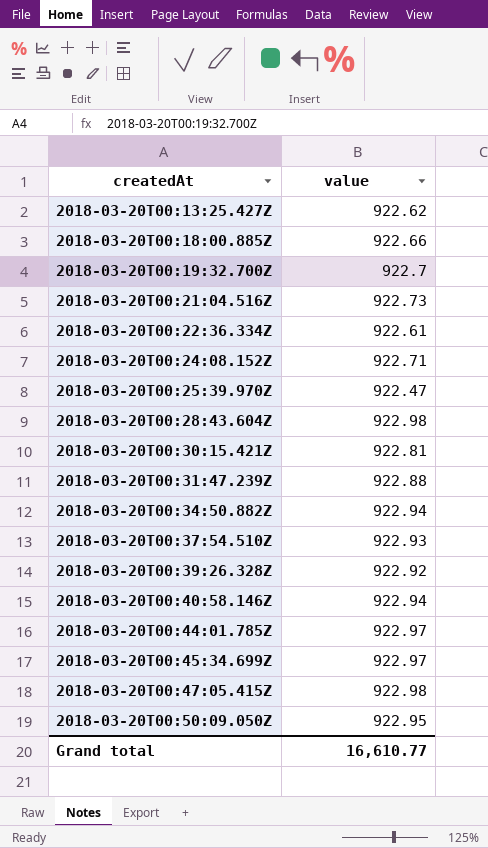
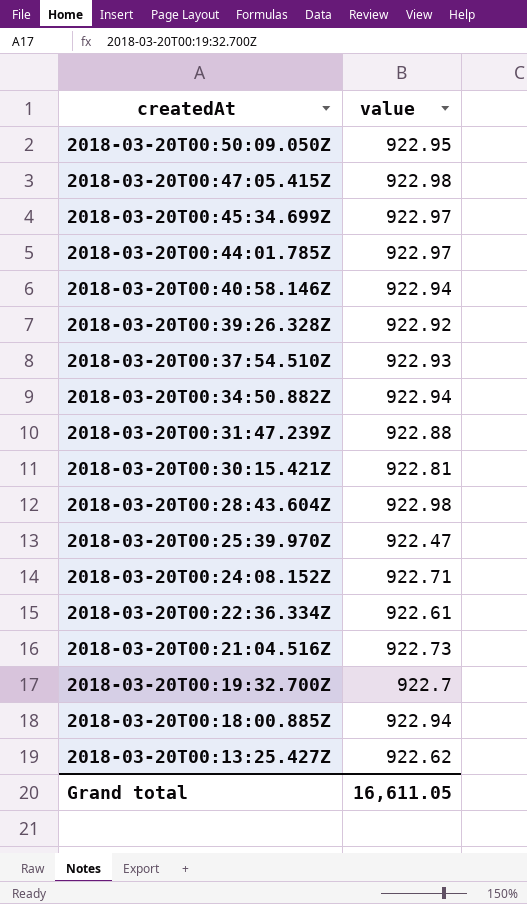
row order: createdAt ascending -> createdAt descending
2018-03-20T00:18:00.885Z | value: 922.66 -> 922.94
Grand total | value: 16,610.77 -> 16,611.05

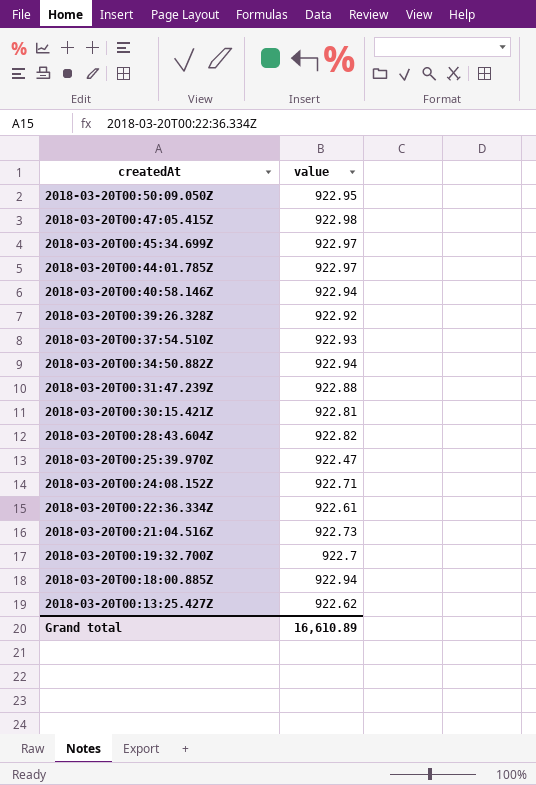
2018-03-20T00:28:43.604Z | value: 922.98 -> 922.82
Grand total | value: 16,611.05 -> 16,610.89

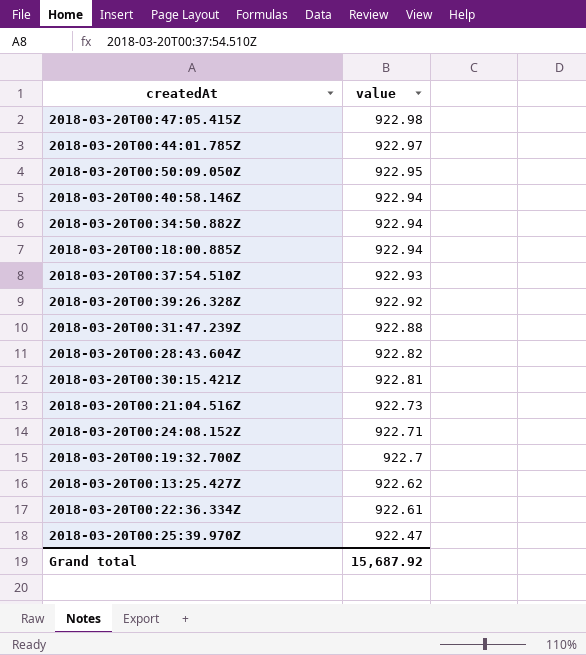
row order: createdAt descending -> value descending
row 2018-03-20T00:45:34.699Z: 922.97 -> none
Grand total | value: 16,610.89 -> 15,687.92

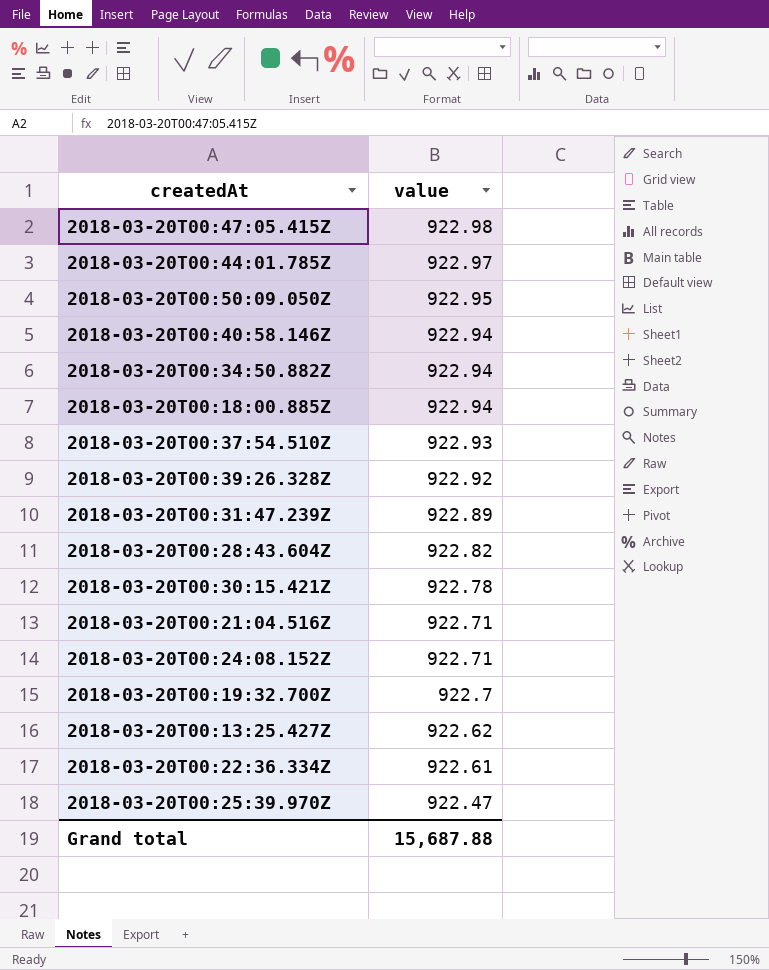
2018-03-20T00:31:47.239Z | value: 922.88 -> 922.89
2018-03-20T00:30:15.421Z | value: 922.81 -> 922.78
2018-03-20T00:21:04.516Z | value: 922.73 -> 922.71
Grand total | value: 15,687.92 -> 15,687.88

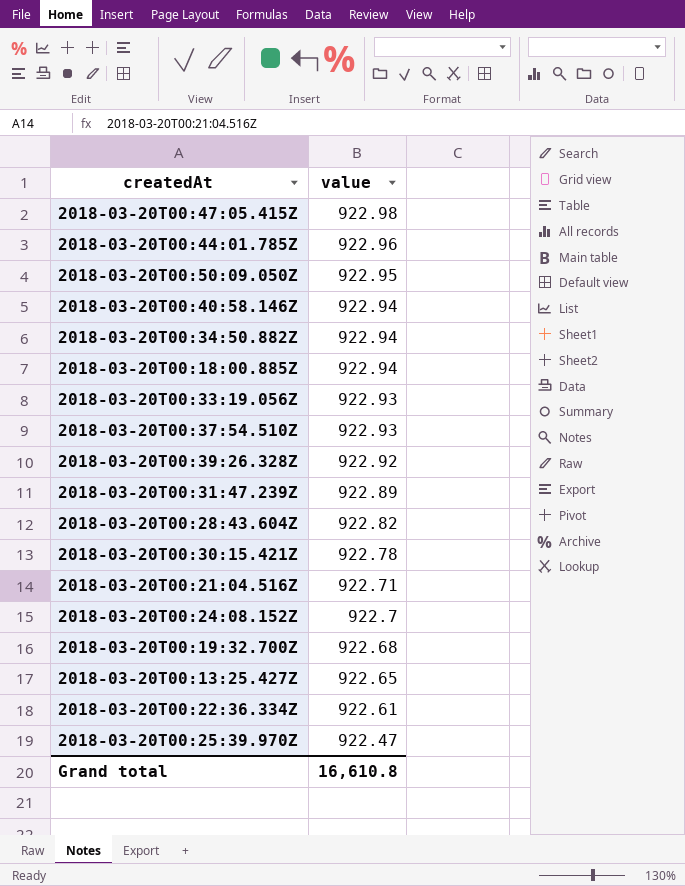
2018-03-20T00:44:01.785Z | value: 922.97 -> 922.96
row 2018-03-20T00:33:19.056Z: none -> 922.93
2018-03-20T00:24:08.152Z | value: 922.71 -> 922.7
2018-03-20T00:19:32.700Z | value: 922.7 -> 922.68
2018-03-20T00:13:25.427Z | value: 922.62 -> 922.65
Grand total | value: 15,687.88 -> 16,610.8

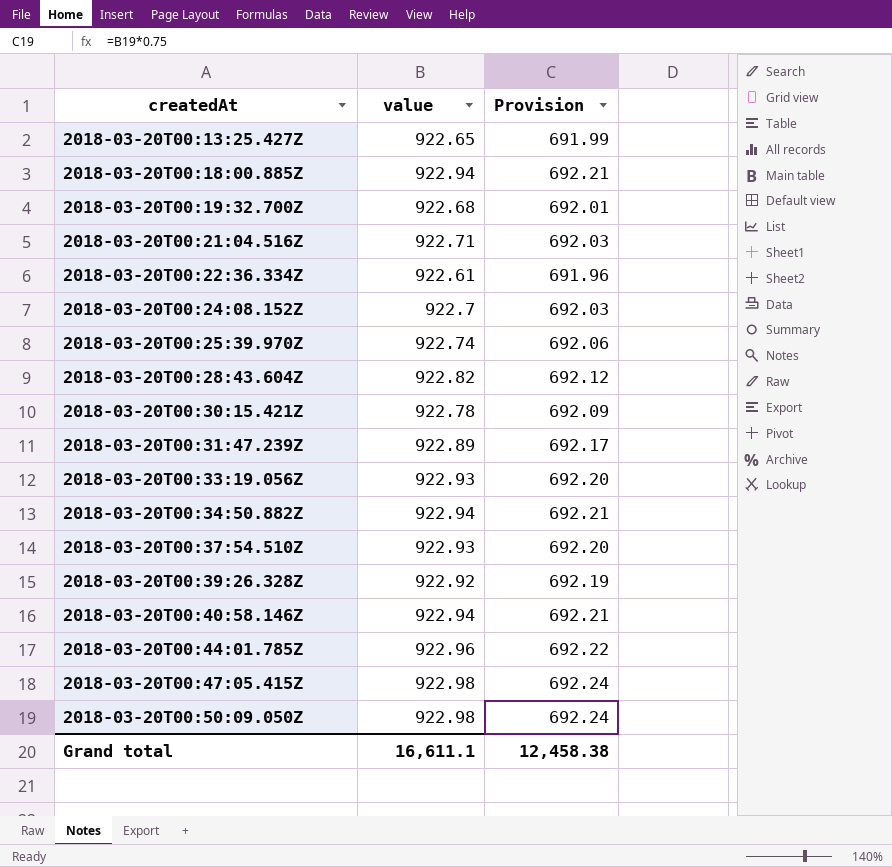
row order: value descending -> createdAt ascending
column Provision | formula: none -> [value] * 0.75
2018-03-20T00:25:39.970Z | value: 922.47 -> 922.74
2018-03-20T00:50:09.050Z | value: 922.95 -> 922.98
Grand total | value: 16,610.8 -> 16,611.1

